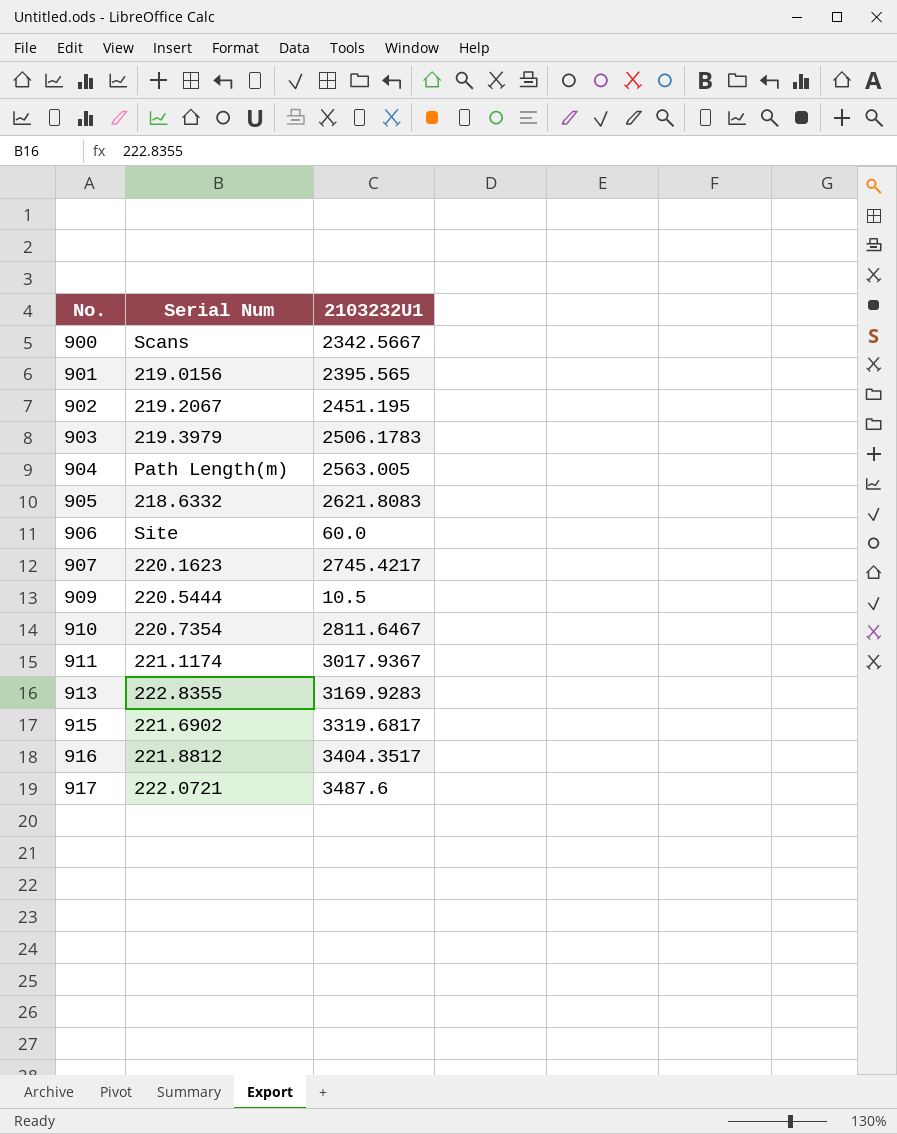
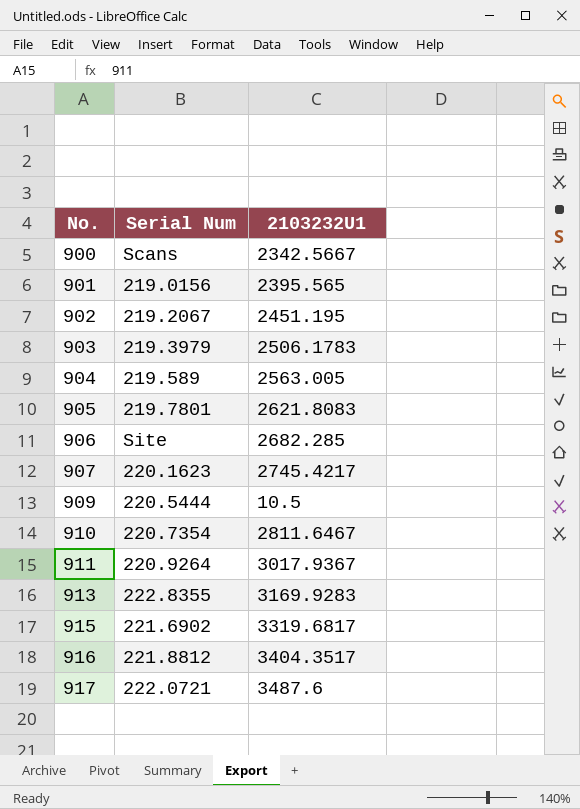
904 | Serial Num: Path Length(m) -> 219.589
905 | Serial Num: 218.6332 -> 219.7801
906 | 2103232U1: 60.0 -> 2682.285
911 | Serial Num: 221.1174 -> 220.9264

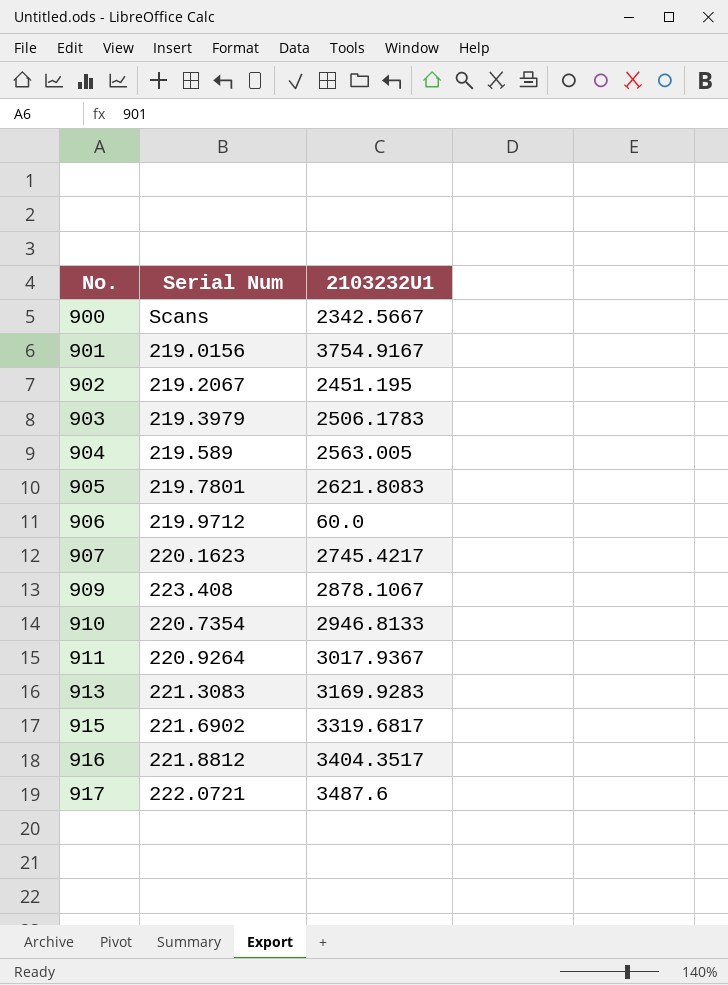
901 | 2103232U1: 2395.565 -> 3754.9167
906 | Serial Num: Site -> 219.9712
906 | 2103232U1: 2682.285 -> 60.0
909 | Serial Num: 220.5444 -> 223.408
909 | 2103232U1: 10.5 -> 2878.1067
910 | 2103232U1: 2811.6467 -> 2946.8133
913 | Serial Num: 222.8355 -> 221.3083

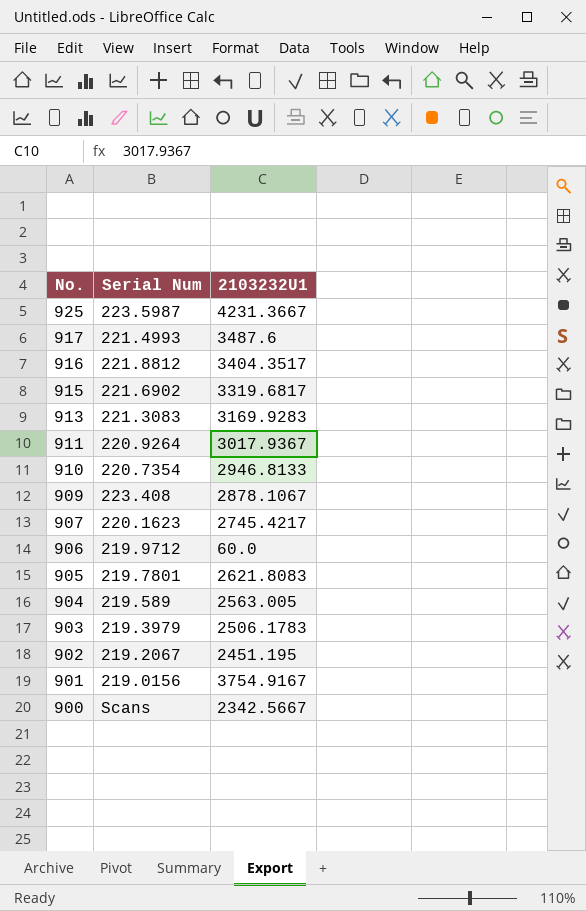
row order: No. ascending -> No. descending
row 925: none -> 223.5987 | 4231.3667
917 | Serial Num: 222.0721 -> 221.4993

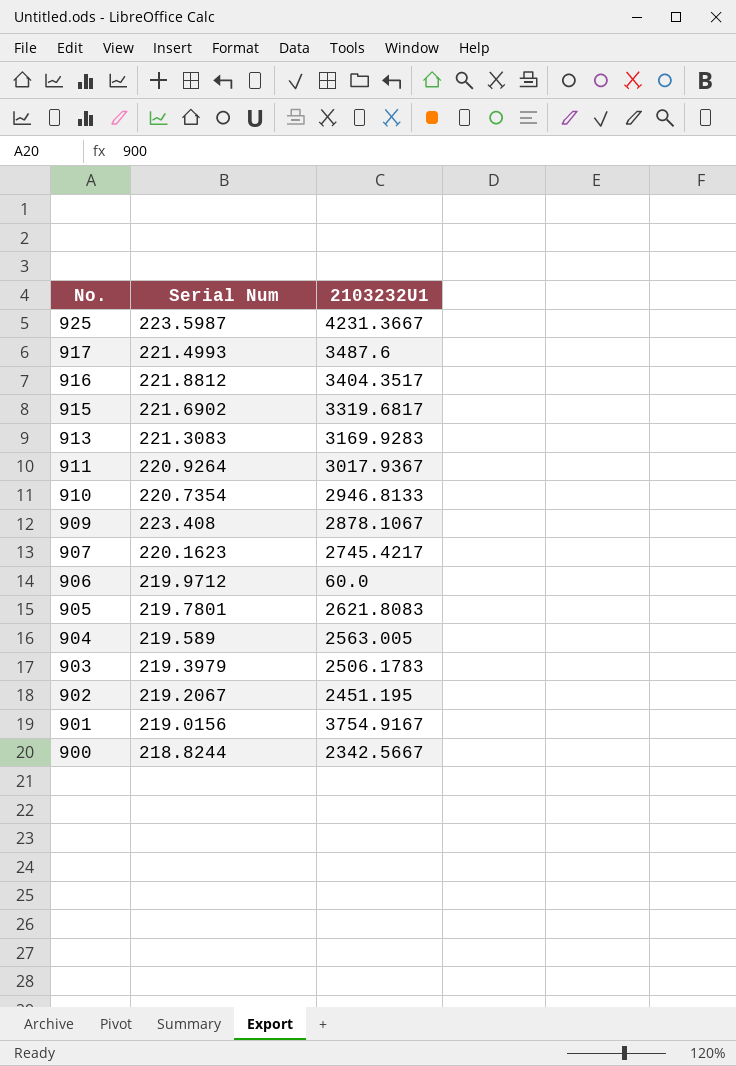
900 | Serial Num: Scans -> 218.8244

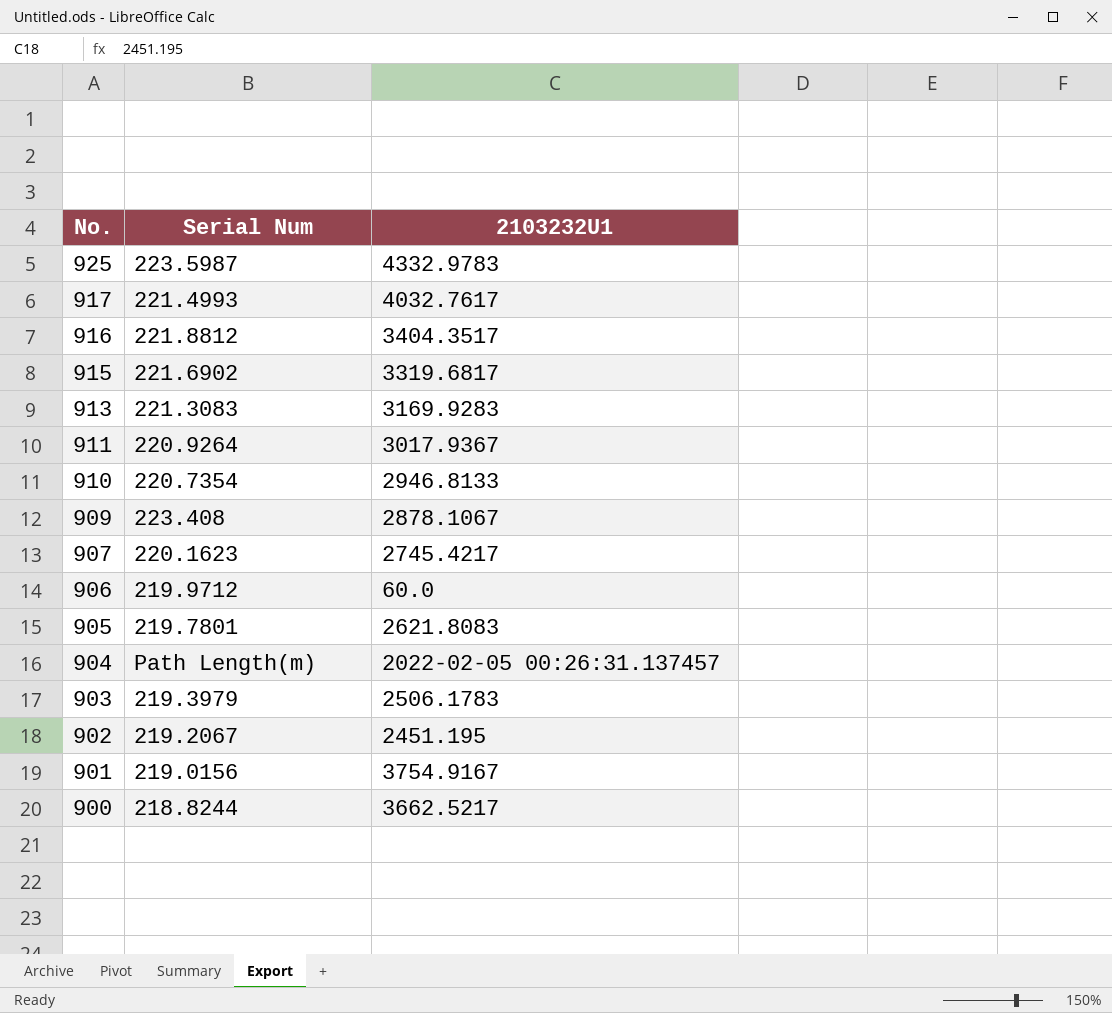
925 | 2103232U1: 4231.3667 -> 4332.9783
917 | 2103232U1: 3487.6 -> 4032.7617
904 | Serial Num: 219.589 -> Path Length(m)
904 | 2103232U1: 2563.005 -> 2022-02-05 00:26:31.137457
900 | 2103232U1: 2342.5667 -> 3662.5217

